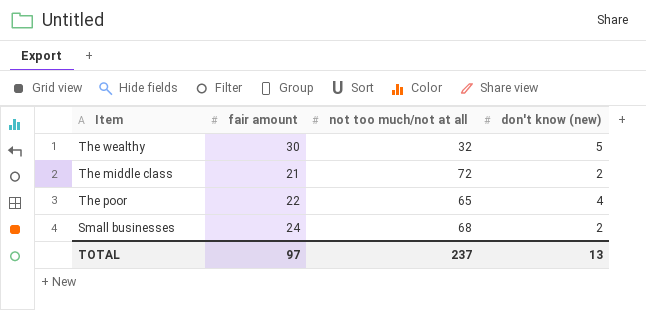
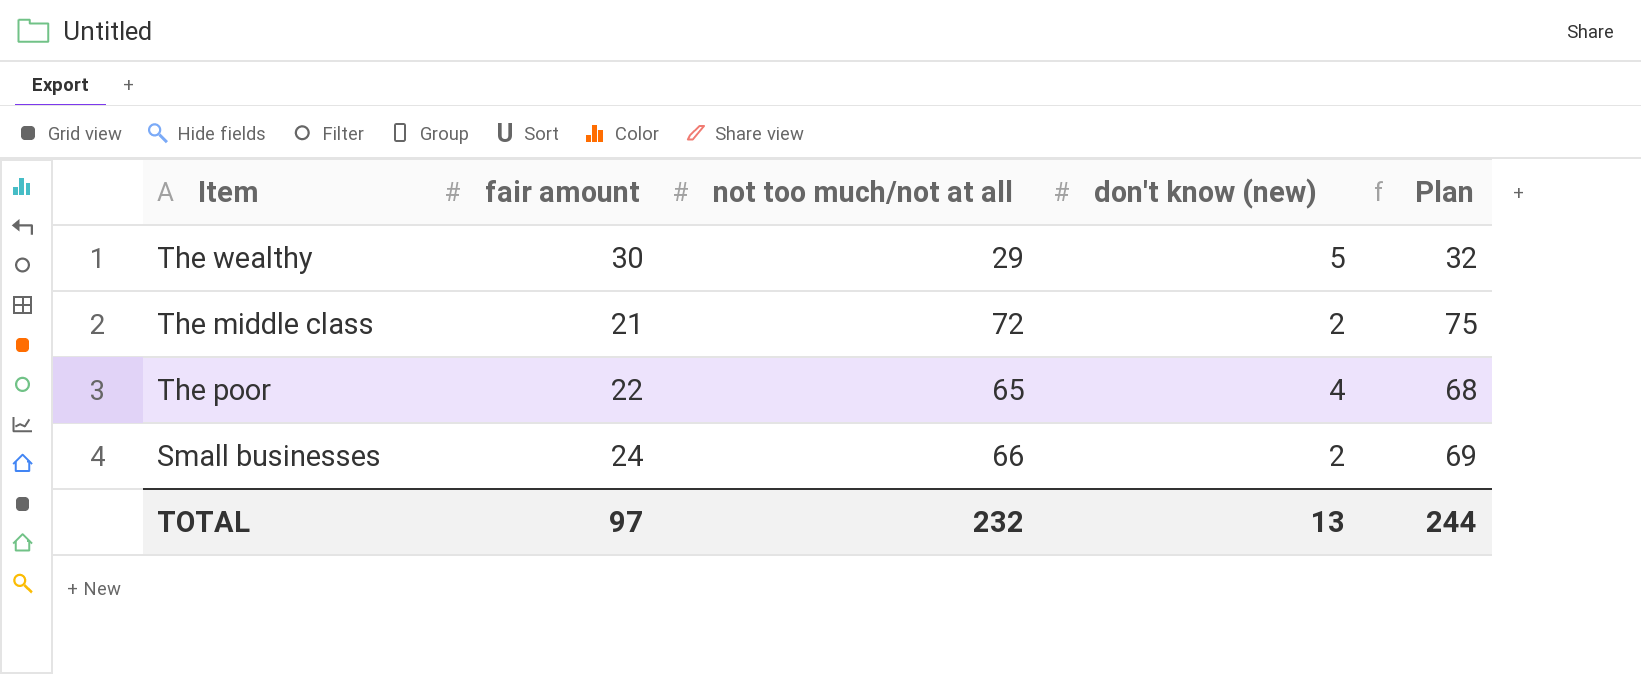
column Plan | formula: none -> [not too much/not at all] + 3
The wealthy | not too much/not at all: 32 -> 29
Small businesses | not too much/not at all: 68 -> 66
TOTAL | not too much/not at all: 237 -> 232

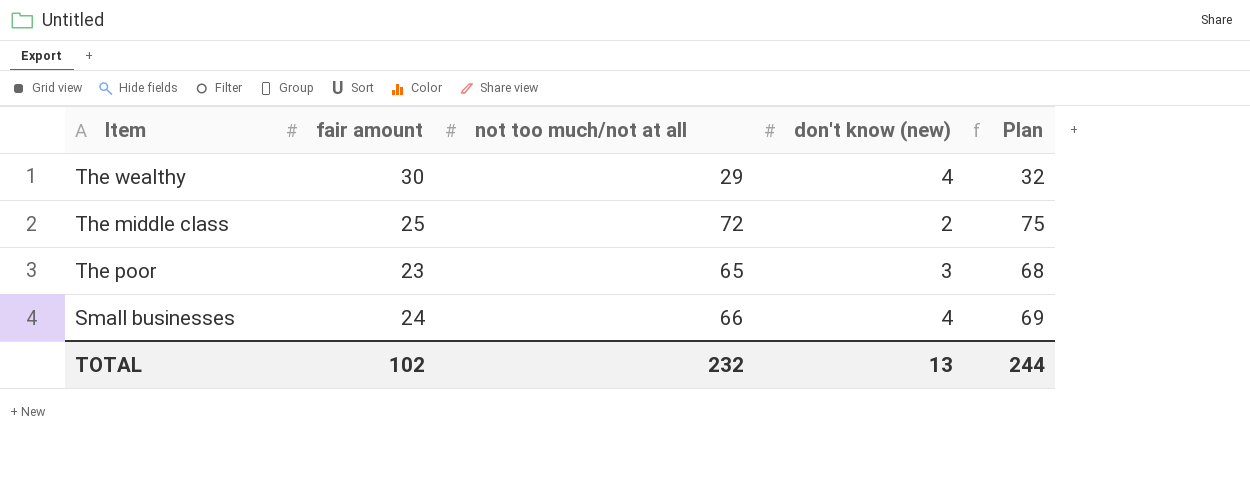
The wealthy | don't know (new): 5 -> 4
The middle class | fair amount: 21 -> 25
The poor | fair amount: 22 -> 23
The poor | don't know (new): 4 -> 3
Small businesses | don't know (new): 2 -> 4
TOTAL | fair amount: 97 -> 102

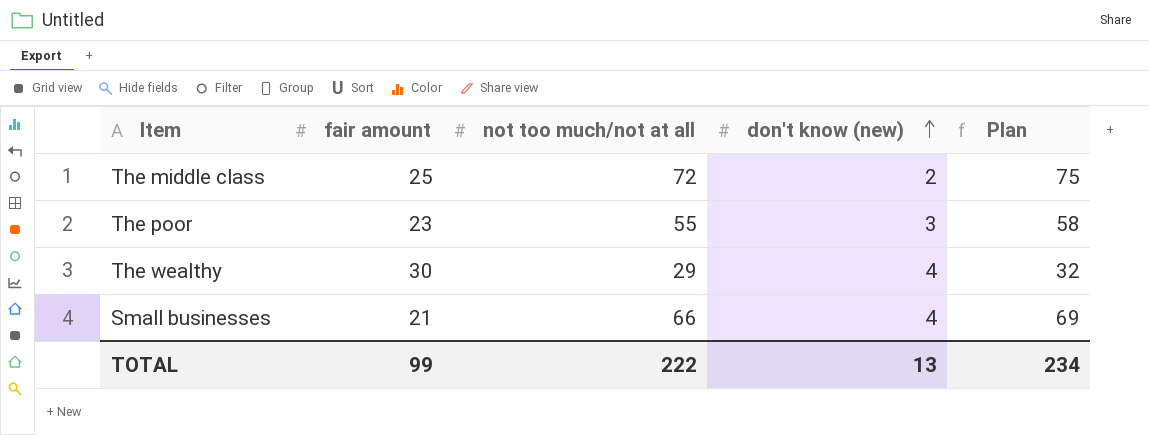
row order: none -> don't know (new) ascending
The poor | not too much/not at all: 65 -> 55
The poor | Plan: 68 -> 58
Small businesses | fair amount: 24 -> 21
TOTAL | fair amount: 102 -> 99
TOTAL | not too much/not at all: 232 -> 222
TOTAL | Plan: 244 -> 234

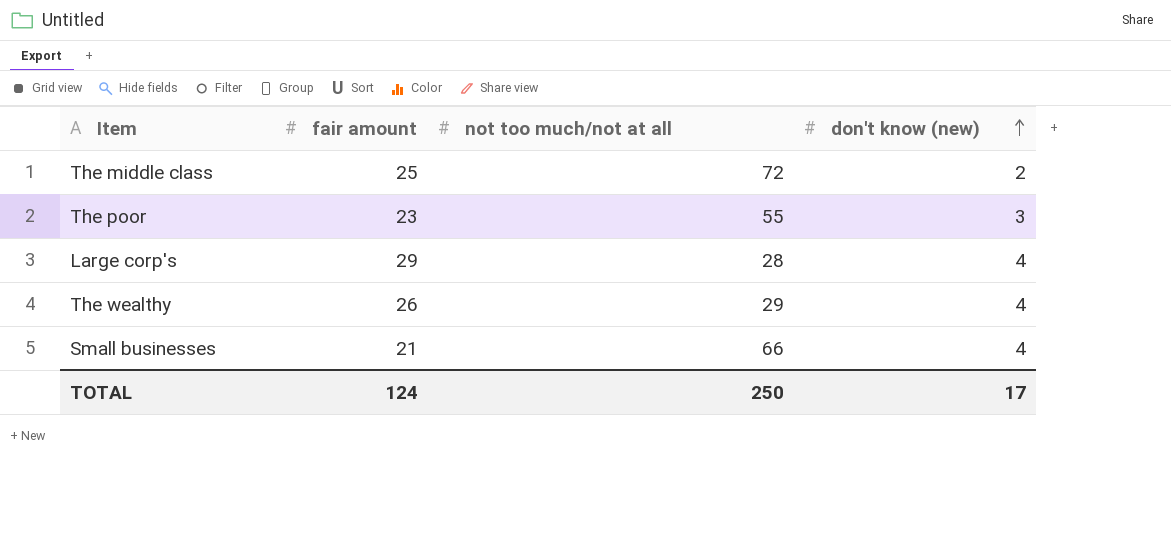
column Plan | formula: [not too much/not at all] + 3 -> none
row Large corp's: none -> 29 | 28 | 4
The wealthy | fair amount: 30 -> 26
TOTAL | fair amount: 99 -> 124
TOTAL | not too much/not at all: 222 -> 250
TOTAL | don't know (new): 13 -> 17

